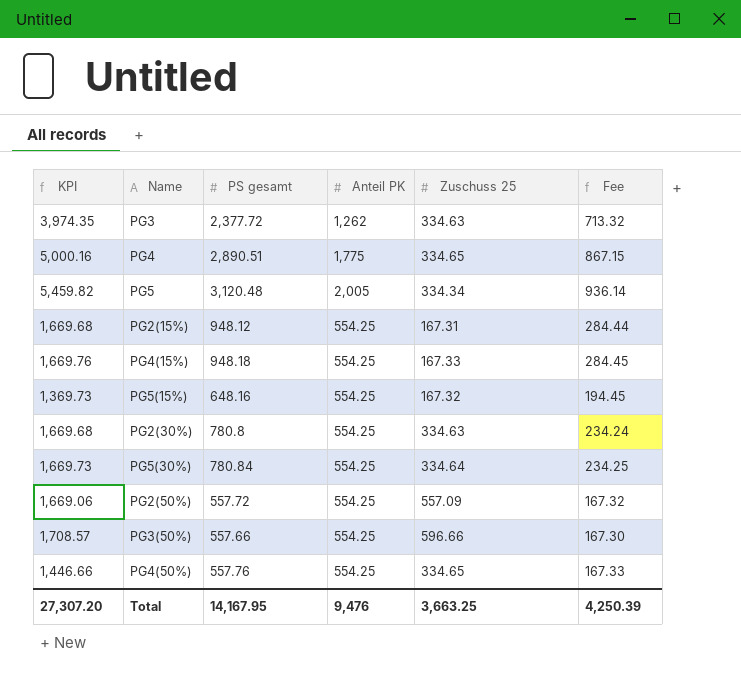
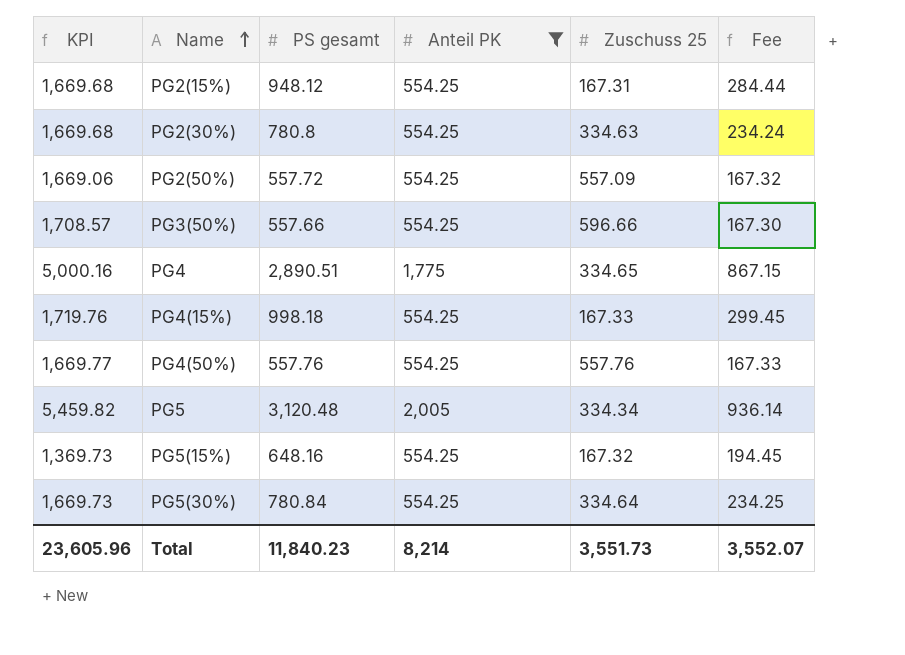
filter: none -> Anteil PK != 1,262
row order: none -> Name ascending
PG4(15%) | KPI: 1,669.76 -> 1,719.76
PG4(15%) | PS gesamt: 948.18 -> 998.18
PG4(15%) | Fee: 284.45 -> 299.45
PG4(50%) | KPI: 1,446.66 -> 1,669.77
PG4(50%) | Zuschuss 25: 334.65 -> 557.76
Total | KPI: 27,307.20 -> 23,605.96
Total | PS gesamt: 14,167.95 -> 11,840.23
Total | Anteil PK: 9,476 -> 8,214
Total | Zuschuss 25: 3,663.25 -> 3,551.73
Total | Fee: 4,250.39 -> 3,552.07

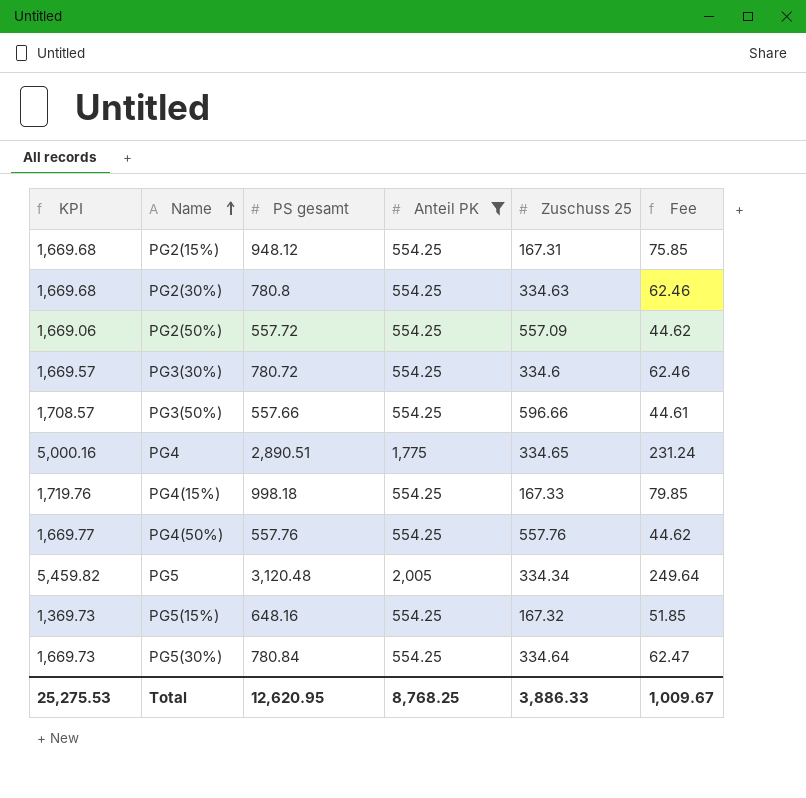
column Fee | formula: [PS gesamt] * 0.3 -> [PS gesamt] * 0.08
row PG3(30%): none -> 1,669.57 | 780.72 | 554.25 | 334.6 | 62.46
Total | KPI: 23,605.96 -> 25,275.53
Total | PS gesamt: 11,840.23 -> 12,620.95
Total | Anteil PK: 8,214 -> 8,768.25
Total | Zuschuss 25: 3,551.73 -> 3,886.33
Total | Fee: 3,552.07 -> 1,009.67

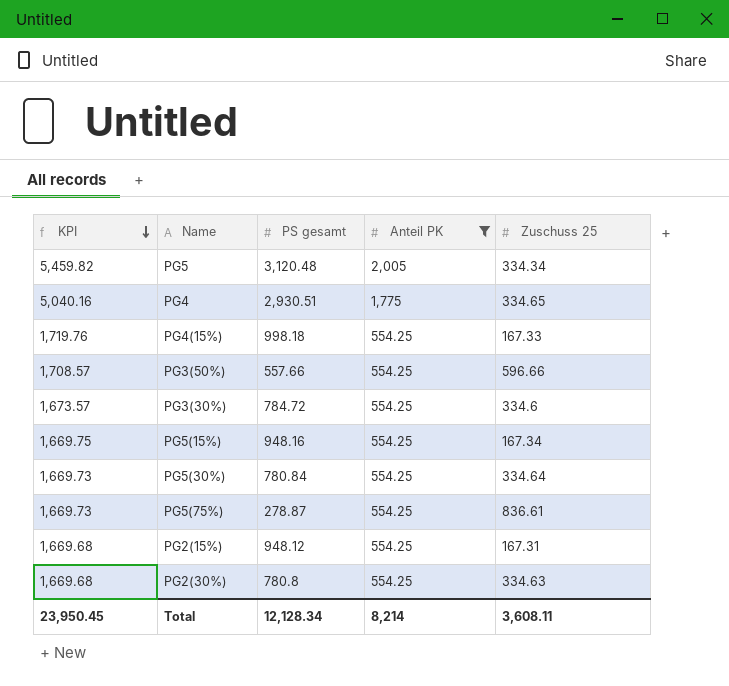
row order: Name ascending -> KPI descending
column Fee | formula: [PS gesamt] * 0.08 -> none
row PG2(50%): 1,669.06 | 557.72 | 554.25 | 557.09 | 44.62 -> none
row PG4(50%): 1,669.77 | 557.76 | 554.25 | 557.76 | 44.62 -> none
PG4 | KPI: 5,000.16 -> 5,040.16
PG4 | PS gesamt: 2,890.51 -> 2,930.51
PG3(30%) | KPI: 1,669.57 -> 1,673.57
PG3(30%) | PS gesamt: 780.72 -> 784.72
PG5(15%) | KPI: 1,369.73 -> 1,669.75
PG5(15%) | PS gesamt: 648.16 -> 948.16
PG5(15%) | Zuschuss 25: 167.32 -> 167.34
row PG5(75%): none -> 1,669.73 | 278.87 | 554.25 | 836.61
Total | KPI: 25,275.53 -> 23,950.45
Total | PS gesamt: 12,620.95 -> 12,128.34
Total | Anteil PK: 8,768.25 -> 8,214
Total | Zuschuss 25: 3,886.33 -> 3,608.11

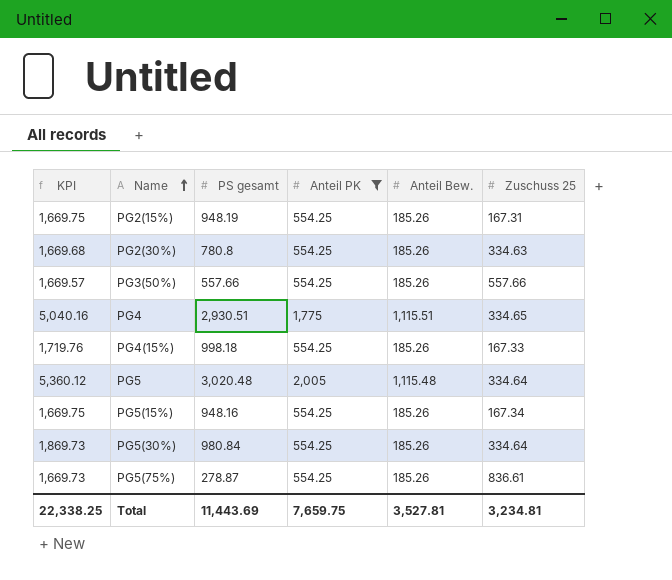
row order: KPI descending -> Name ascending
column Anteil Bew. | position: none -> 5
row PG3(30%): 1,673.57 | 784.72 | 554.25 | 334.6 -> none
PG2(15%) | KPI: 1,669.68 -> 1,669.75
PG2(15%) | PS gesamt: 948.12 -> 948.19
PG3(50%) | KPI: 1,708.57 -> 1,669.57
PG3(50%) | Zuschuss 25: 596.66 -> 557.66
PG5 | KPI: 5,459.82 -> 5,360.12
PG5 | PS gesamt: 3,120.48 -> 3,020.48
PG5 | Zuschuss 25: 334.34 -> 334.64
PG5(30%) | KPI: 1,669.73 -> 1,869.73
PG5(30%) | PS gesamt: 780.84 -> 980.84
Total | KPI: 23,950.45 -> 22,338.25
Total | PS gesamt: 12,128.34 -> 11,443.69
Total | Anteil PK: 8,214 -> 7,659.75
Total | Zuschuss 25: 3,608.11 -> 3,234.81

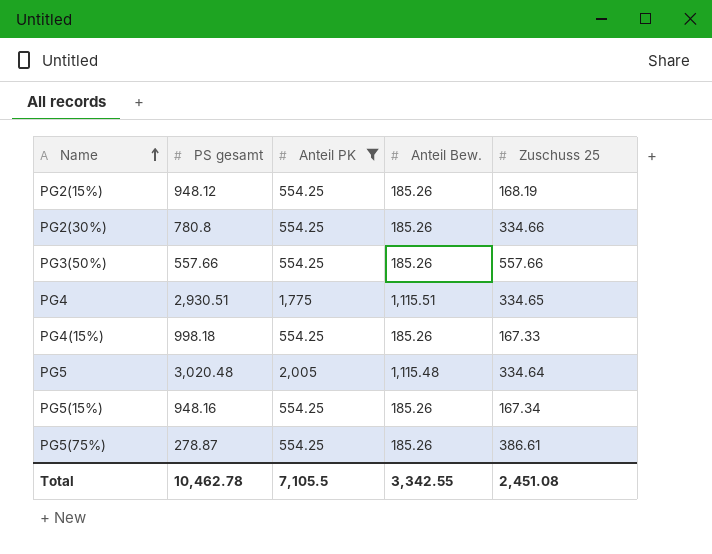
column KPI | formula: [PS gesamt] + [Anteil PK] + [Zuschuss 25] -> none
row PG5(30%): 1,869.73 | 980.84 | 554.25 | 185.26 | 334.64 -> none
PG2(15%) | PS gesamt: 948.19 -> 948.12
PG2(15%) | Zuschuss 25: 167.31 -> 168.19
PG2(30%) | Zuschuss 25: 334.63 -> 334.66
PG5(75%) | Zuschuss 25: 836.61 -> 386.61
Total | PS gesamt: 11,443.69 -> 10,462.78
Total | Anteil PK: 7,659.75 -> 7,105.5
Total | Anteil Bew.: 3,527.81 -> 3,342.55
Total | Zuschuss 25: 3,234.81 -> 2,451.08

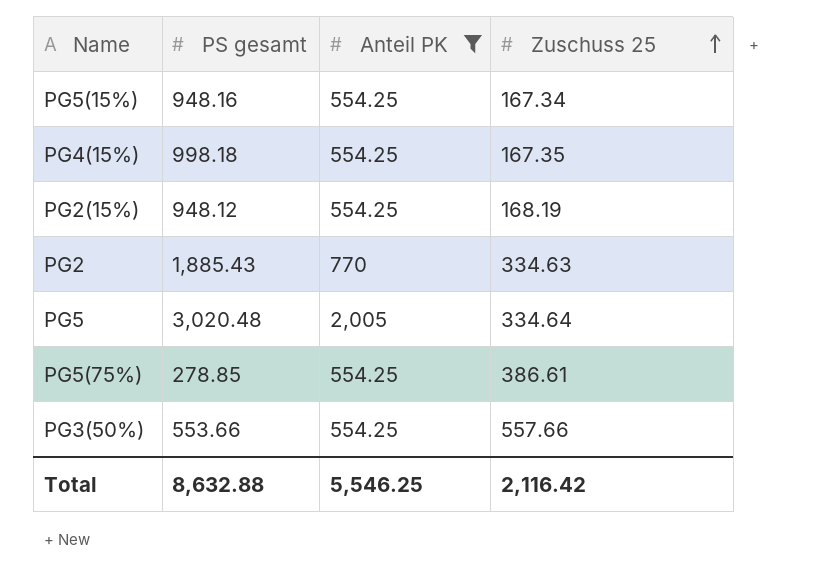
row order: Name ascending -> Zuschuss 25 ascending
column Anteil Bew. | position: 4 -> none
row PG2(30%): 780.8 | 554.25 | 185.26 | 334.66 -> none
row PG4: 2,930.51 | 1,775 | 1,115.51 | 334.65 -> none
PG4(15%) | Zuschuss 25: 167.33 -> 167.35
row PG2: none -> 1,885.43 | 770 | 334.63
PG5(75%) | PS gesamt: 278.87 -> 278.85
PG3(50%) | PS gesamt: 557.66 -> 553.66
Total | PS gesamt: 10,462.78 -> 8,632.88
Total | Anteil PK: 7,105.5 -> 5,546.25
Total | Zuschuss 25: 2,451.08 -> 2,116.42

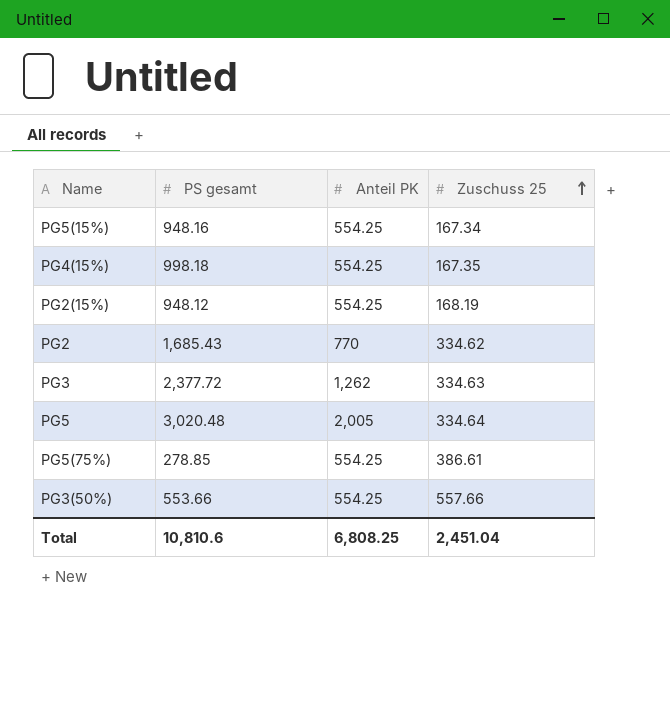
filter: Anteil PK != 1,262 -> none
PG2 | PS gesamt: 1,885.43 -> 1,685.43
PG2 | Zuschuss 25: 334.63 -> 334.62
Total | PS gesamt: 8,632.88 -> 10,810.6
Total | Anteil PK: 5,546.25 -> 6,808.25
Total | Zuschuss 25: 2,116.42 -> 2,451.04

